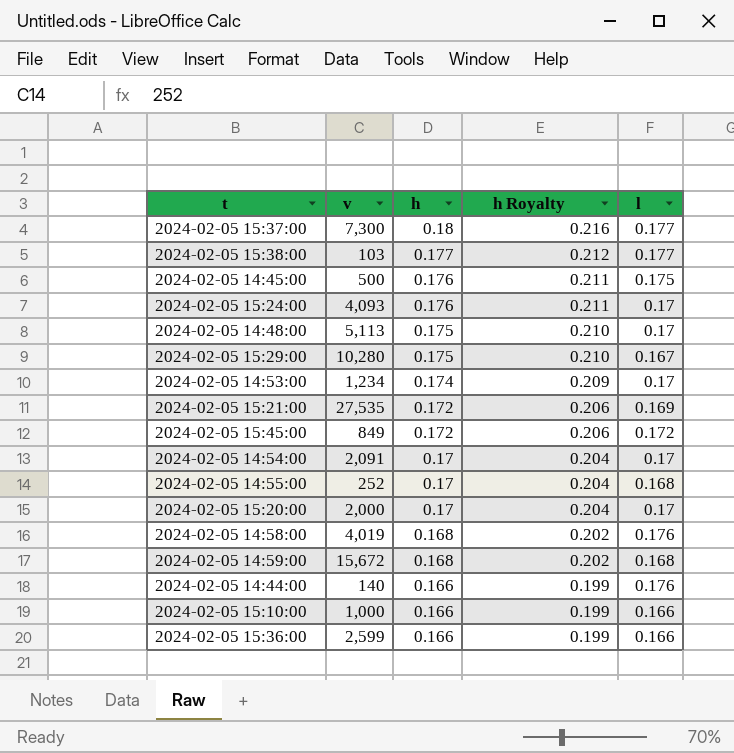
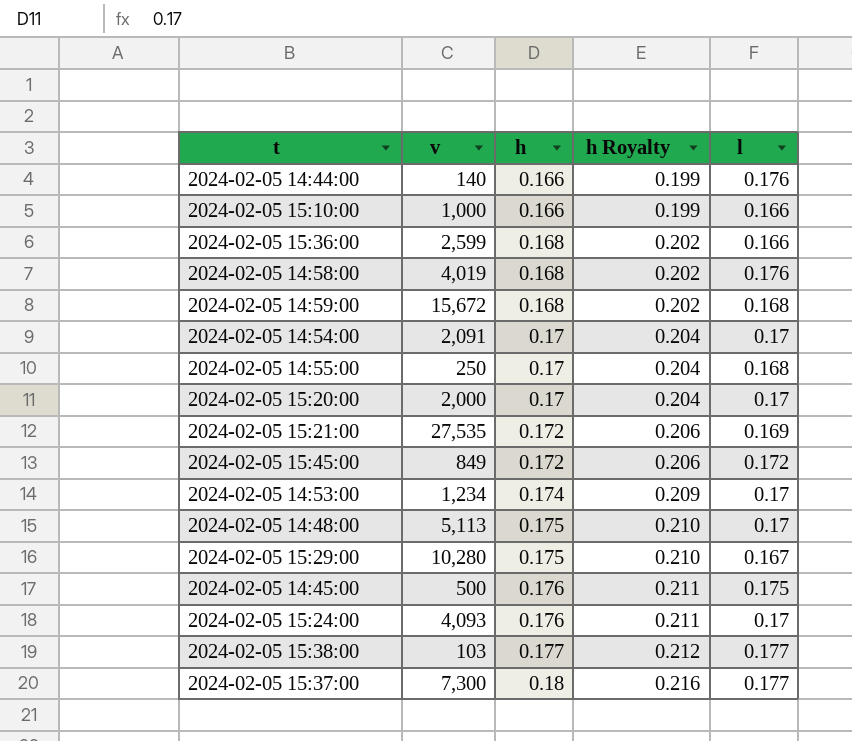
row order: h descending -> h ascending
2024-02-05 15:36:00 | h: 0.166 -> 0.168
2024-02-05 15:36:00 | h Royalty: 0.199 -> 0.202
2024-02-05 14:55:00 | v: 252 -> 250

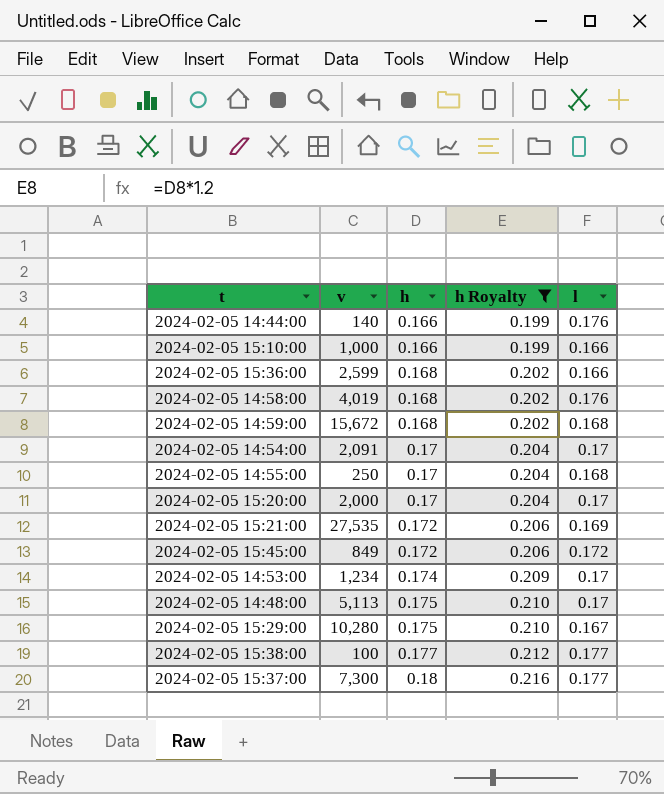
filter: none -> h Royalty != 0.211
2024-02-05 15:38:00 | v: 103 -> 100

